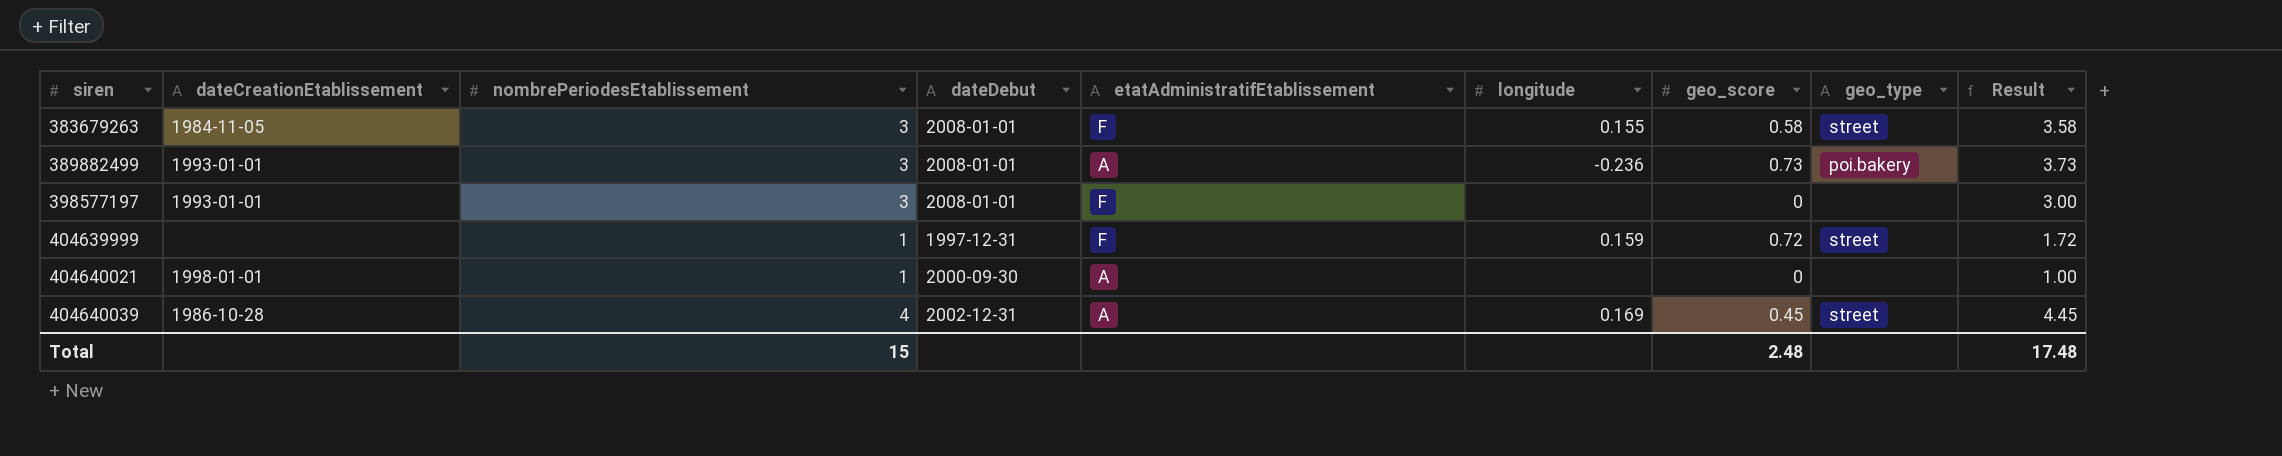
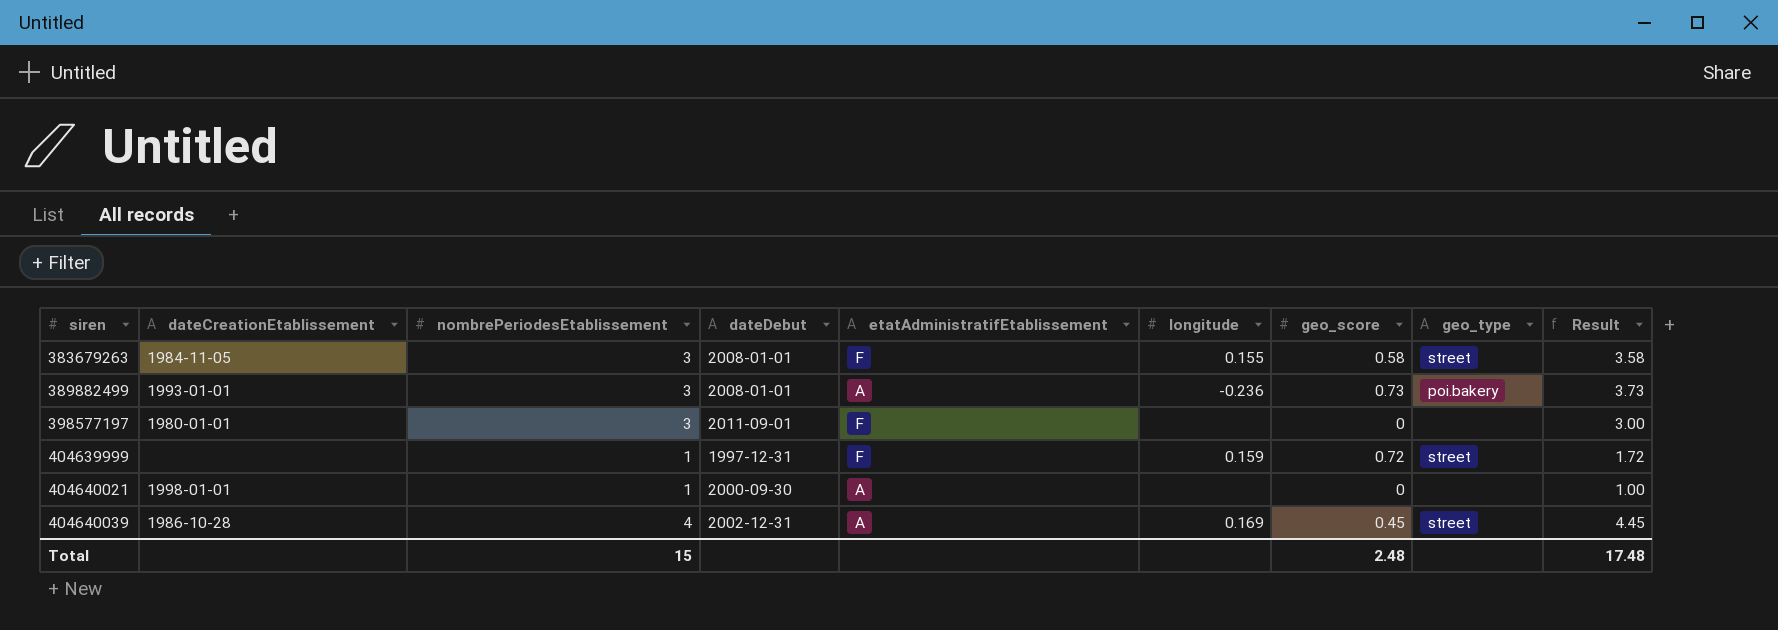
398577197 | dateCreationEtablissement: 1993-01-01 -> 1980-01-01
398577197 | dateDebut: 2008-01-01 -> 2011-09-01

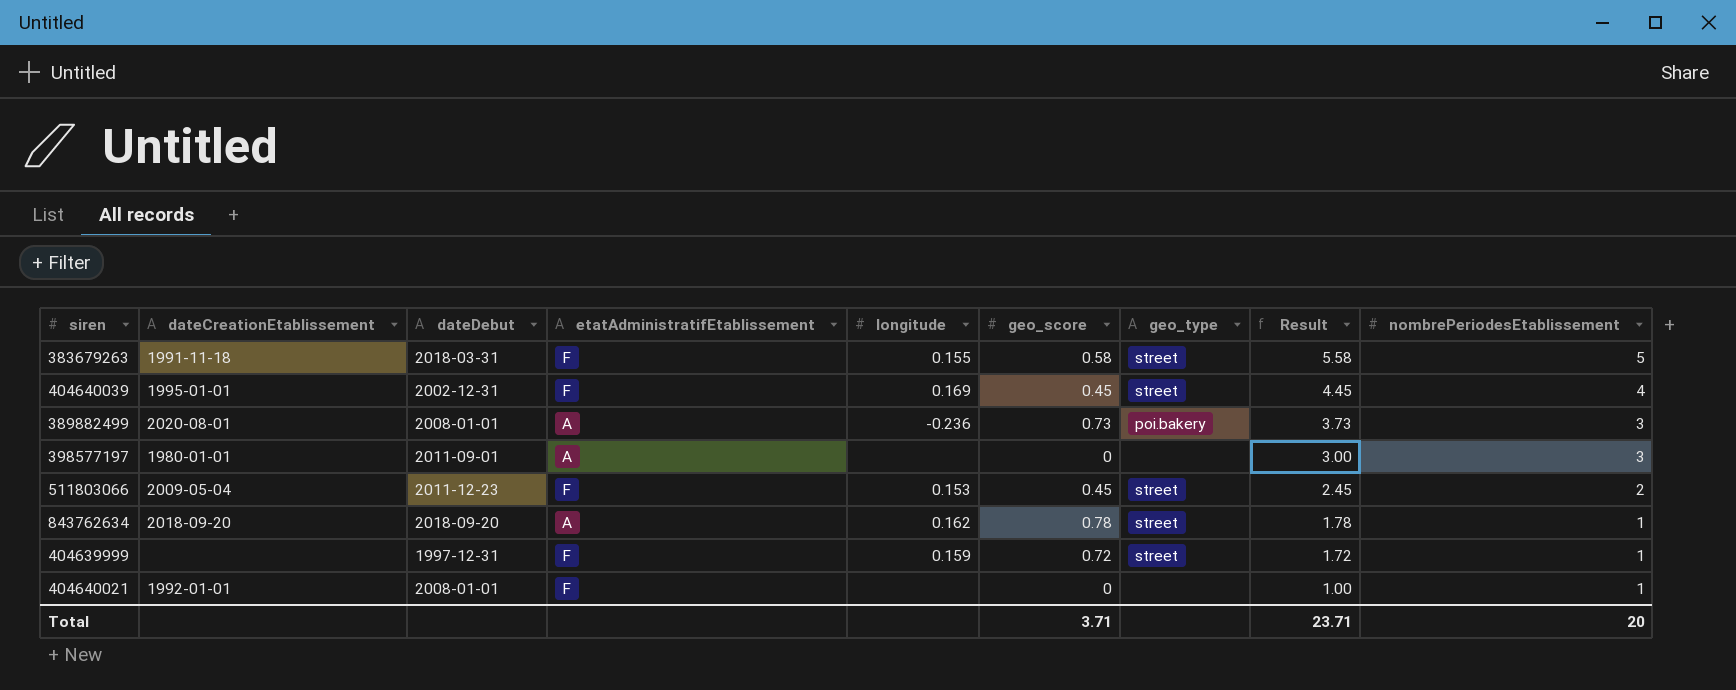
row order: siren ascending -> Result descending
column nombrePeriodesEtablissement | position: 3 -> 9
383679263 | dateCreationEtablissement: 1984-11-05 -> 1991-11-18
383679263 | dateDebut: 2008-01-01 -> 2018-03-31
383679263 | Result: 3.58 -> 5.58
383679263 | nombrePeriodesEtablissement: 3 -> 5
404640039 | dateCreationEtablissement: 1986-10-28 -> 1995-01-01
404640039 | etatAdministratifEtablissement: A -> F
389882499 | dateCreationEtablissement: 1993-01-01 -> 2020-08-01
398577197 | etatAdministratifEtablissement: F -> A
row 511803066: none -> 2009-05-04 | 2011-12-23 | F | 0.153 | 0.45 | street | 2.45 | 2
row 843762634: none -> 2018-09-20 | 2018-09-20 | A | 0.162 | 0.78 | street | 1.78 | 1
404640021 | dateCreationEtablissement: 1998-01-01 -> 1992-01-01
404640021 | dateDebut: 2000-09-30 -> 2008-01-01
404640021 | etatAdministratifEtablissement: A -> F
Total | geo_score: 2.48 -> 3.71
Total | Result: 17.48 -> 23.71
Total | nombrePeriodesEtablissement: 15 -> 20

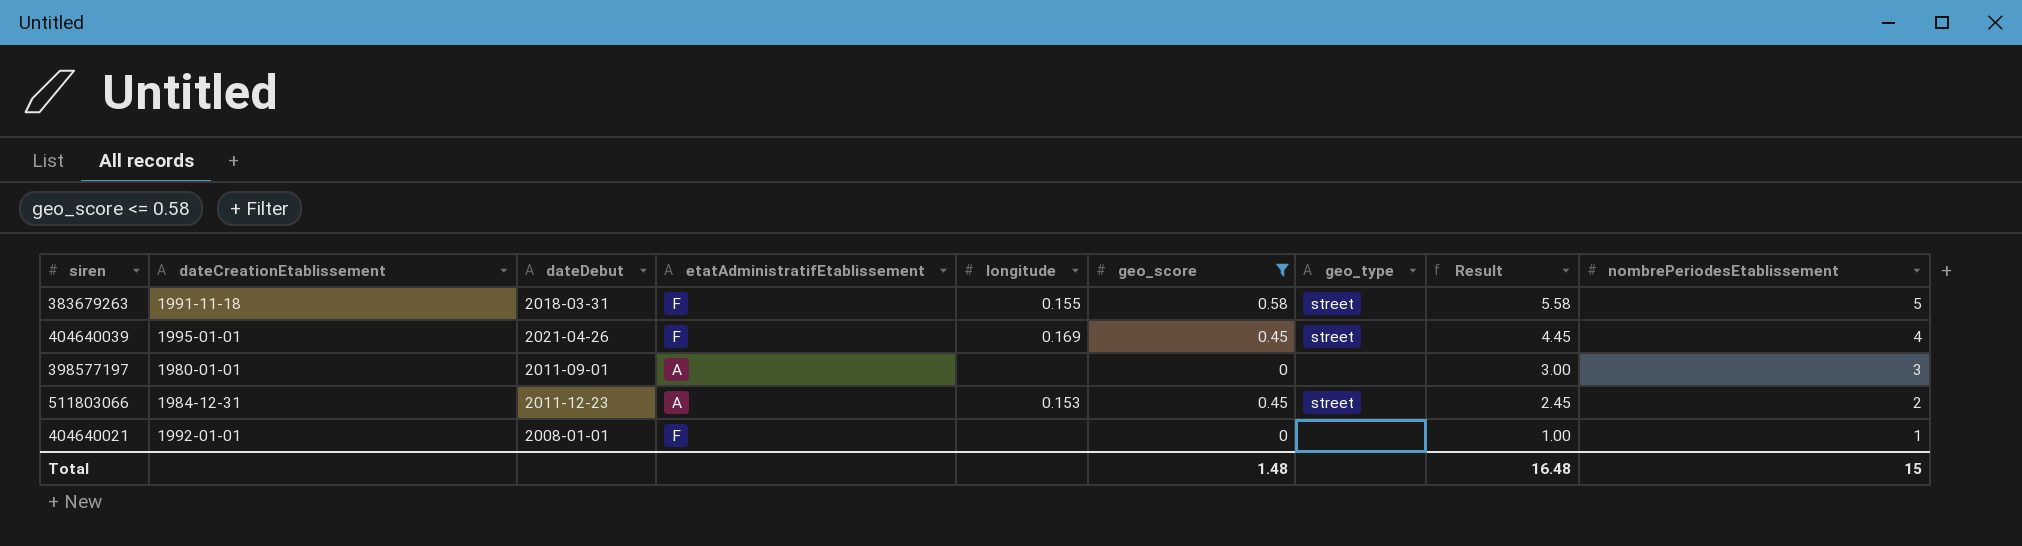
filter: none -> geo_score <= 0.58
404640039 | dateDebut: 2002-12-31 -> 2021-04-26
511803066 | dateCreationEtablissement: 2009-05-04 -> 1984-12-31
511803066 | etatAdministratifEtablissement: F -> A
Total | geo_score: 3.71 -> 1.48
Total | Result: 23.71 -> 16.48
Total | nombrePeriodesEtablissement: 20 -> 15

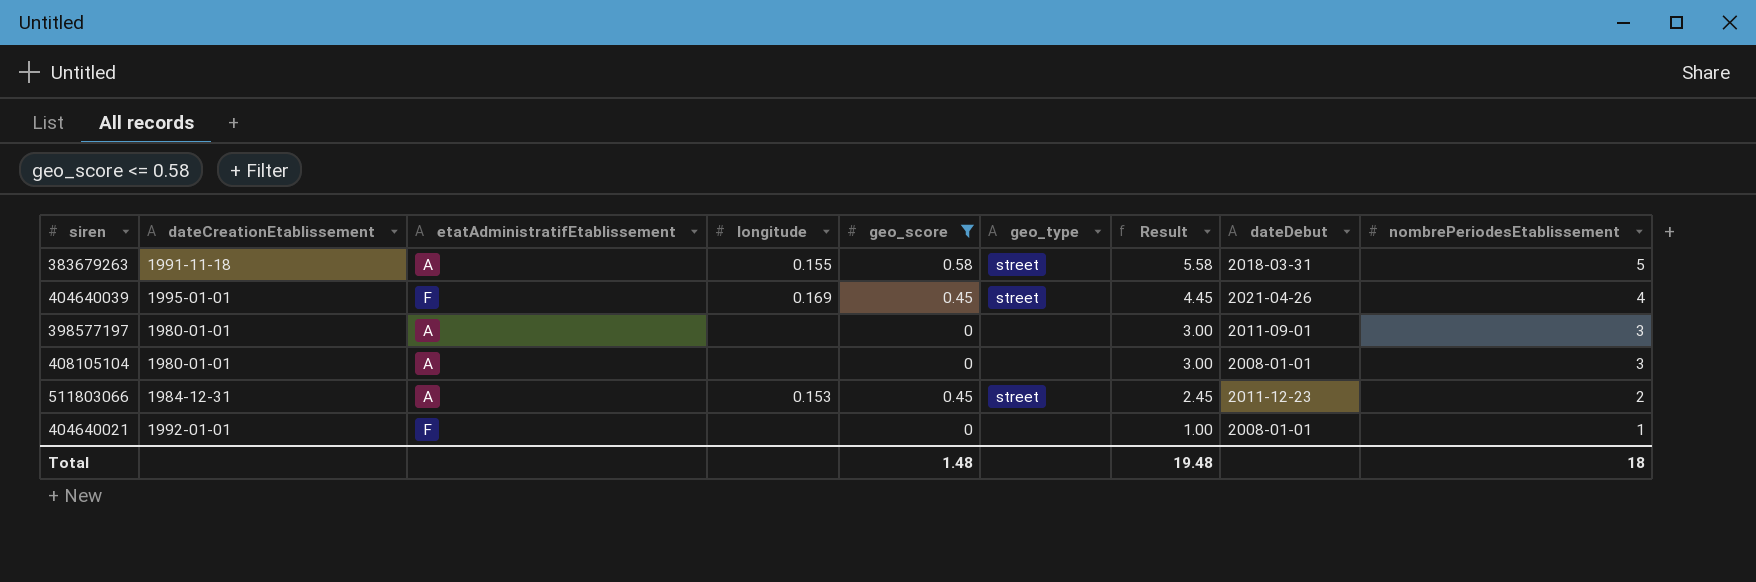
column dateDebut | position: 3 -> 8
383679263 | etatAdministratifEtablissement: F -> A
row 408105104: none -> 1980-01-01 | A | none | 0 | none | 3.00 | 2008-01-01 | 3
Total | Result: 16.48 -> 19.48
Total | nombrePeriodesEtablissement: 15 -> 18

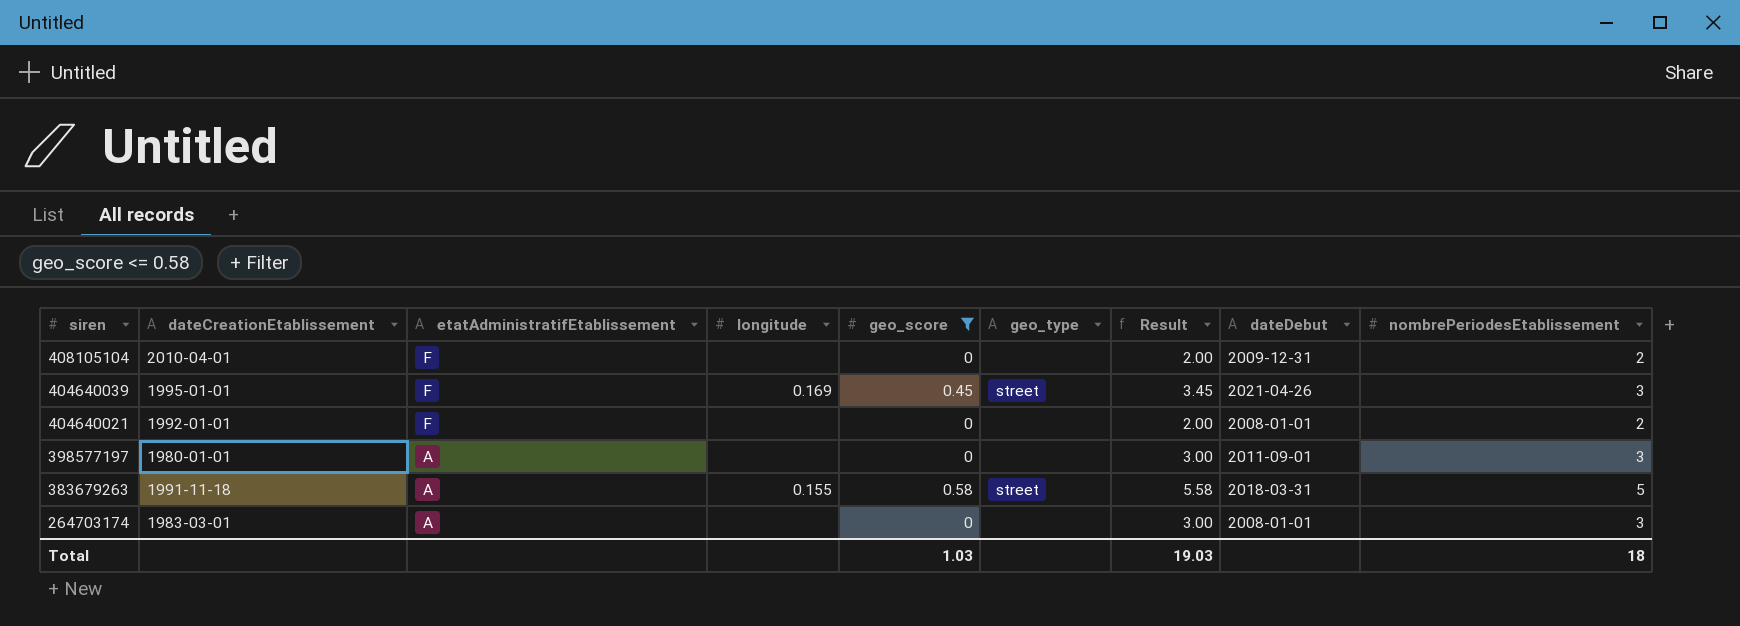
row order: Result descending -> siren descending
row 511803066: 1984-12-31 | A | 0.153 | 0.45 | street | 2.45 | 2011-12-23 | 2 -> none
408105104 | dateCreationEtablissement: 1980-01-01 -> 2010-04-01
408105104 | etatAdministratifEtablissement: A -> F
408105104 | Result: 3.00 -> 2.00
408105104 | dateDebut: 2008-01-01 -> 2009-12-31
408105104 | nombrePeriodesEtablissement: 3 -> 2
404640039 | Result: 4.45 -> 3.45
404640039 | nombrePeriodesEtablissement: 4 -> 3
404640021 | Result: 1.00 -> 2.00
404640021 | nombrePeriodesEtablissement: 1 -> 2
row 264703174: none -> 1983-03-01 | A | none | 0 | none | 3.00 | 2008-01-01 | 3
Total | geo_score: 1.48 -> 1.03
Total | Result: 19.48 -> 19.03

